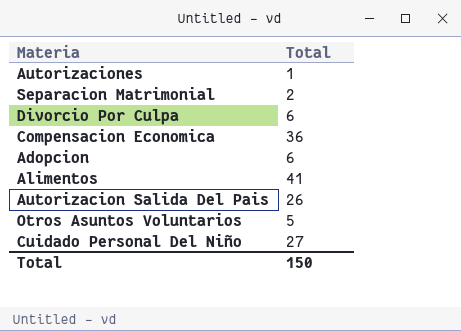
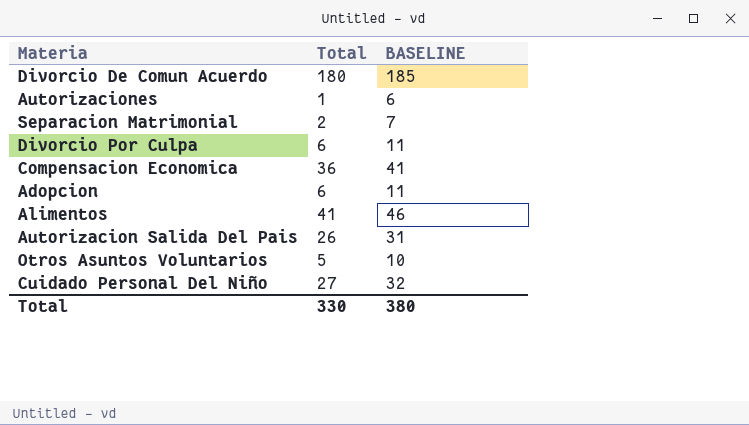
column BASELINE | formula: none -> [Total] + 5
row Divorcio De Comun Acuerdo: none -> 180 | 185
Total | Total: 150 -> 330

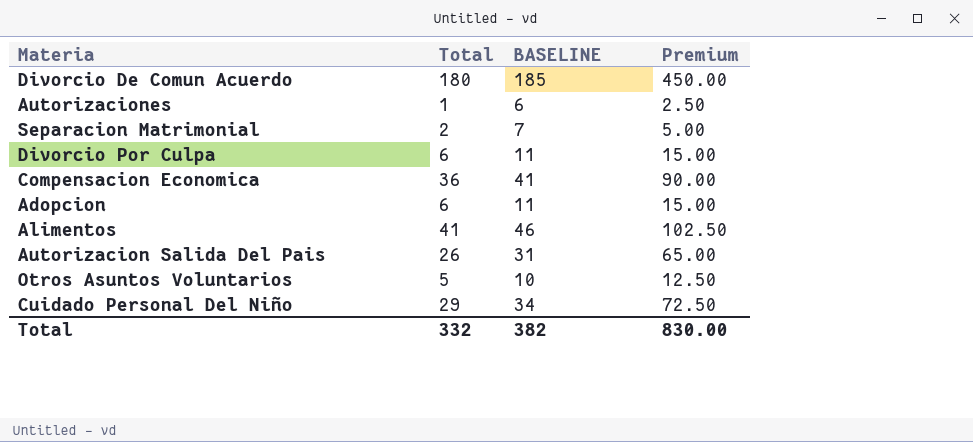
column Premium | formula: none -> [Total] * 2.5
Cuidado Personal Del Niño | Total: 27 -> 29
Cuidado Personal Del Niño | BASELINE: 32 -> 34
Total | Total: 330 -> 332
Total | BASELINE: 380 -> 382

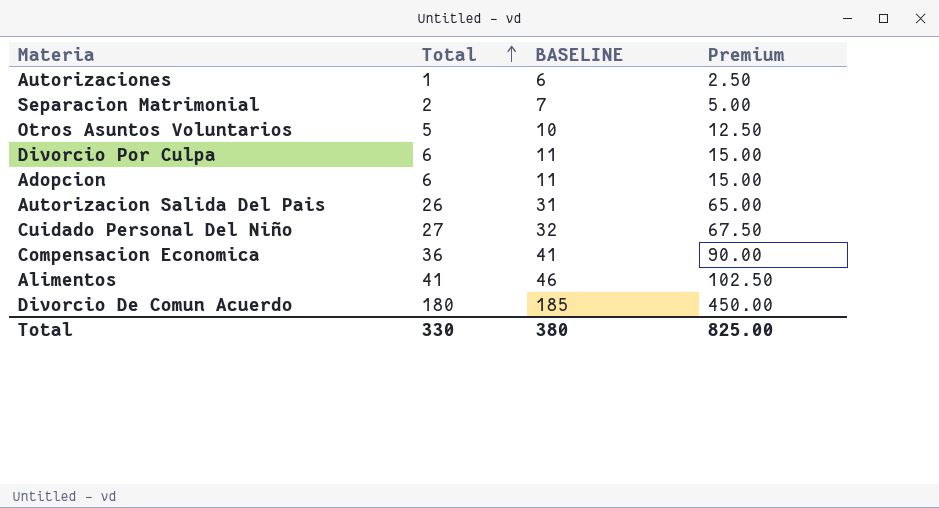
row order: none -> Total ascending
Cuidado Personal Del Niño | Total: 29 -> 27
Cuidado Personal Del Niño | BASELINE: 34 -> 32
Cuidado Personal Del Niño | Premium: 72.50 -> 67.50
Total | Total: 332 -> 330
Total | BASELINE: 382 -> 380
Total | Premium: 830.00 -> 825.00

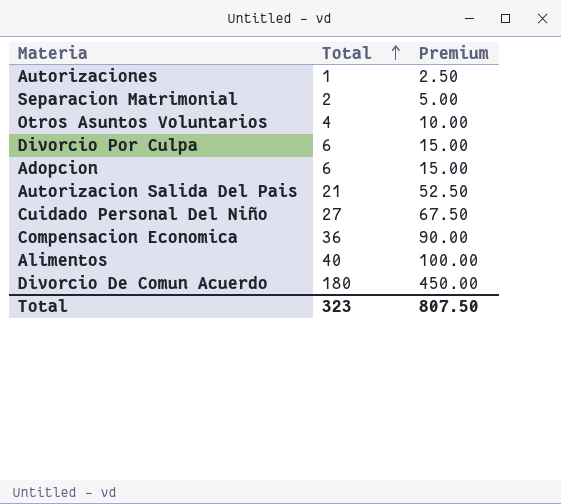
column BASELINE | formula: [Total] + 5 -> none
Otros Asuntos Voluntarios | Total: 5 -> 4
Otros Asuntos Voluntarios | Premium: 12.50 -> 10.00
Autorizacion Salida Del Pais | Total: 26 -> 21
Autorizacion Salida Del Pais | Premium: 65.00 -> 52.50
Alimentos | Total: 41 -> 40
Alimentos | Premium: 102.50 -> 100.00
Total | Total: 330 -> 323
Total | Premium: 825.00 -> 807.50

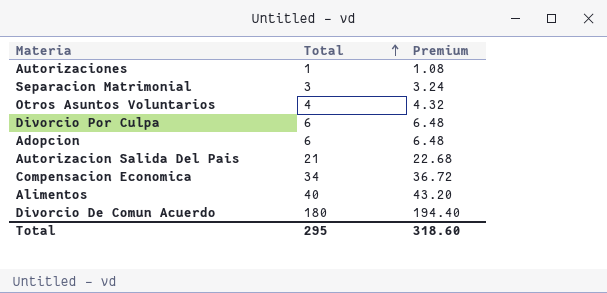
column Premium | formula: [Total] * 2.5 -> [Total] * 1.08
row Cuidado Personal Del Niño: 27 | 67.50 -> none
Separacion Matrimonial | Total: 2 -> 3
Compensacion Economica | Total: 36 -> 34
Total | Total: 323 -> 295
Total | Premium: 807.50 -> 318.60

